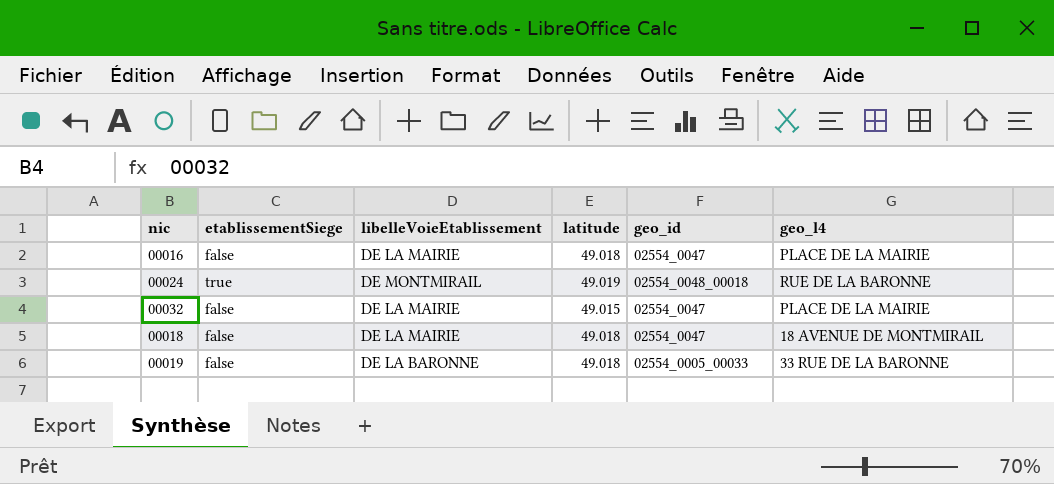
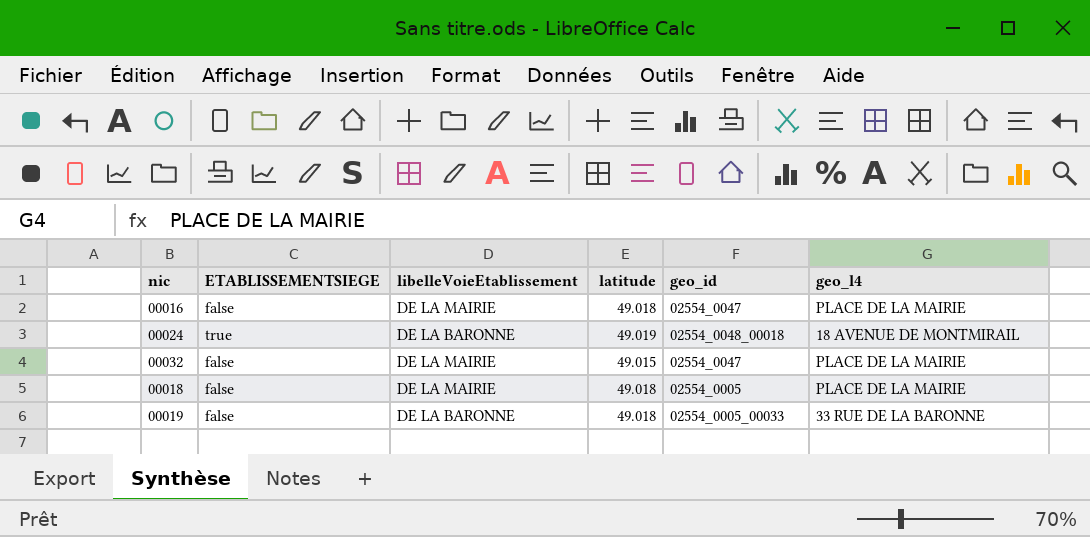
column name: etablissementSiege -> ETABLISSEMENTSIEGE
00024 | libelleVoieEtablissement: DE MONTMIRAIL -> DE LA BARONNE
00024 | geo_l4: RUE DE LA BARONNE -> 18 AVENUE DE MONTMIRAIL
00018 | geo_id: 02554_0047 -> 02554_0005
00018 | geo_l4: 18 AVENUE DE MONTMIRAIL -> PLACE DE LA MAIRIE

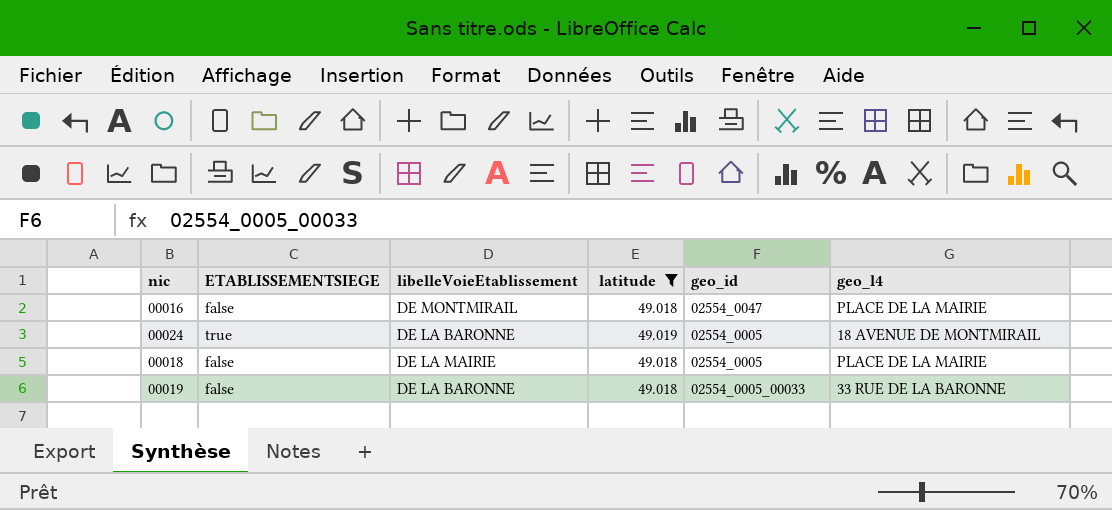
filter: none -> latitude != 49.015
00016 | libelleVoieEtablissement: DE LA MAIRIE -> DE MONTMIRAIL
00024 | geo_id: 02554_0048_00018 -> 02554_0005

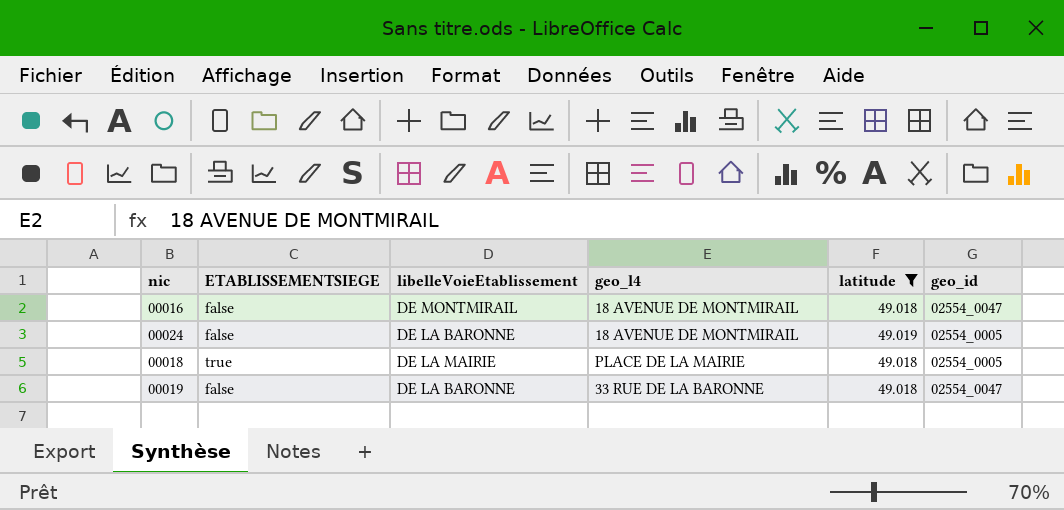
column geo_l4 | position: 6 -> 4
00016 | geo_l4: PLACE DE LA MAIRIE -> 18 AVENUE DE MONTMIRAIL
00024 | ETABLISSEMENTSIEGE: true -> false
00018 | ETABLISSEMENTSIEGE: false -> true
00019 | geo_id: 02554_0005_00033 -> 02554_0047

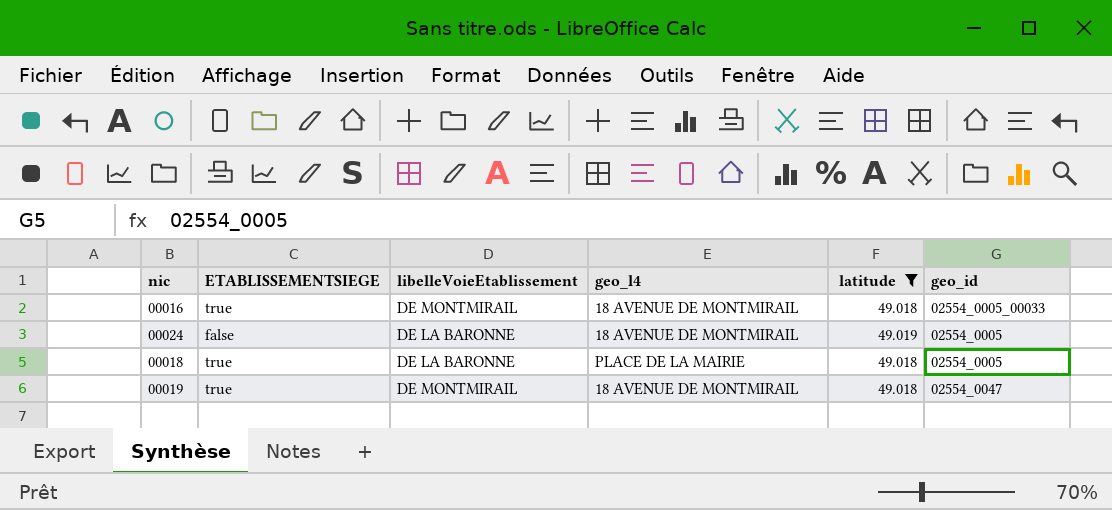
00016 | ETABLISSEMENTSIEGE: false -> true
00016 | geo_id: 02554_0047 -> 02554_0005_00033
00018 | libelleVoieEtablissement: DE LA MAIRIE -> DE LA BARONNE
00019 | ETABLISSEMENTSIEGE: false -> true
00019 | libelleVoieEtablissement: DE LA BARONNE -> DE MONTMIRAIL
00019 | geo_l4: 33 RUE DE LA BARONNE -> 18 AVENUE DE MONTMIRAIL

